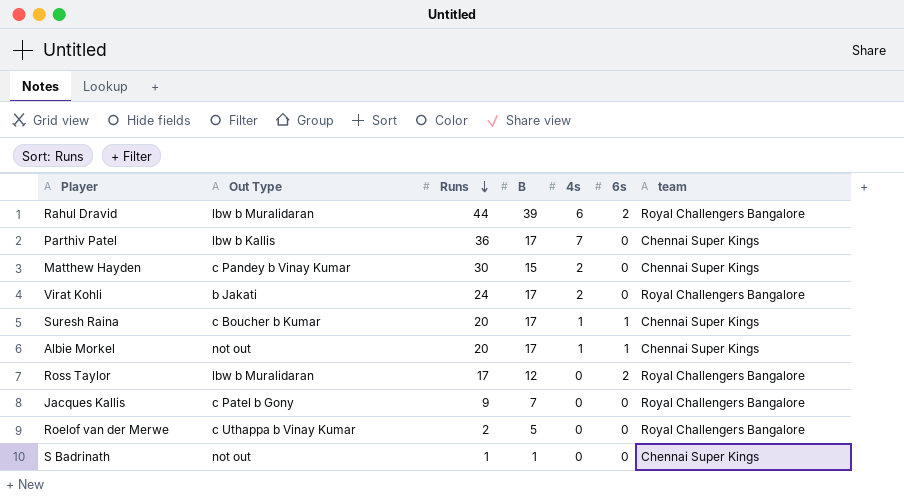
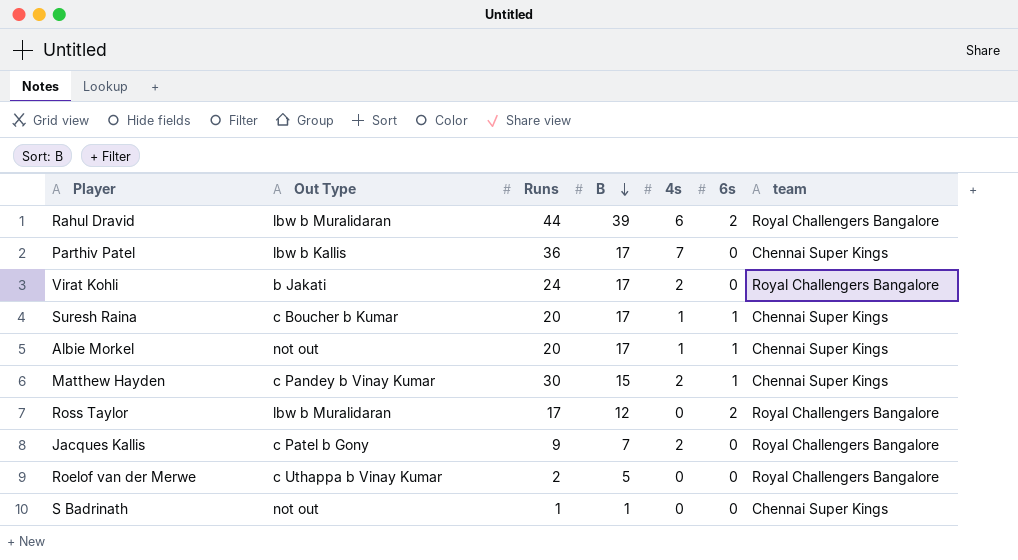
row order: Runs descending -> B descending
Matthew Hayden | 6s: 0 -> 1
Jacques Kallis | 4s: 0 -> 2

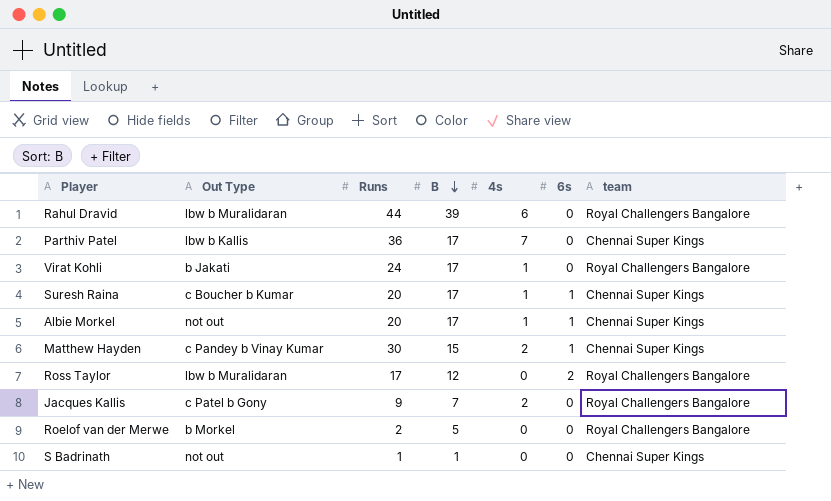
Rahul Dravid | 6s: 2 -> 0
Virat Kohli | 4s: 2 -> 1
Roelof van der Merwe | Out Type: c Uthappa b Vinay Kumar -> b Morkel

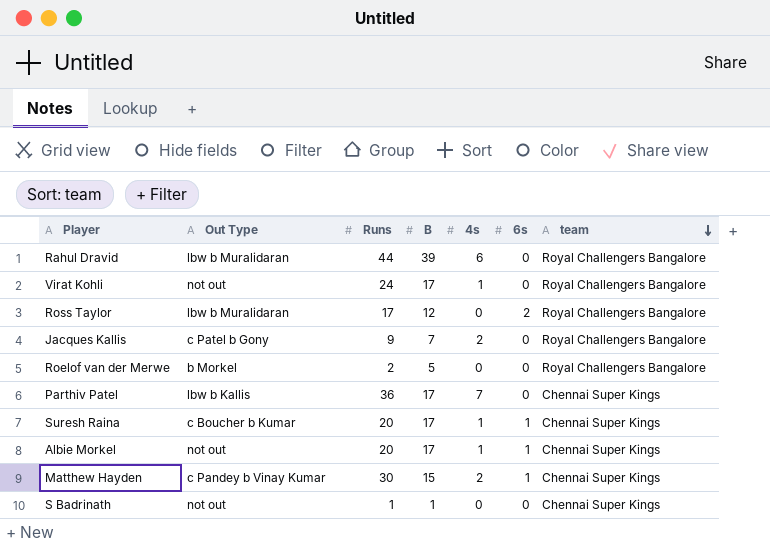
row order: B descending -> team descending
Virat Kohli | Out Type: b Jakati -> not out

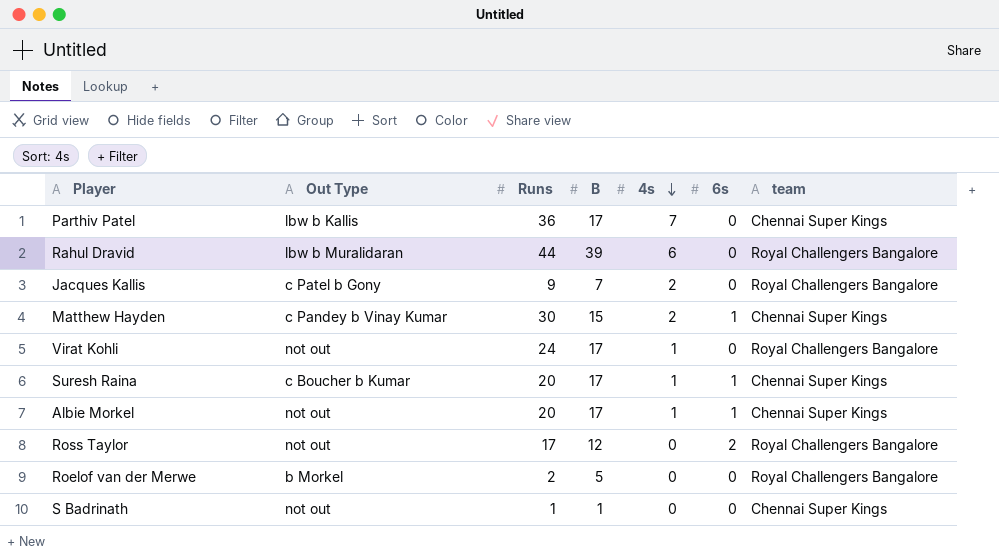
row order: team descending -> 4s descending
Ross Taylor | Out Type: lbw b Muralidaran -> not out

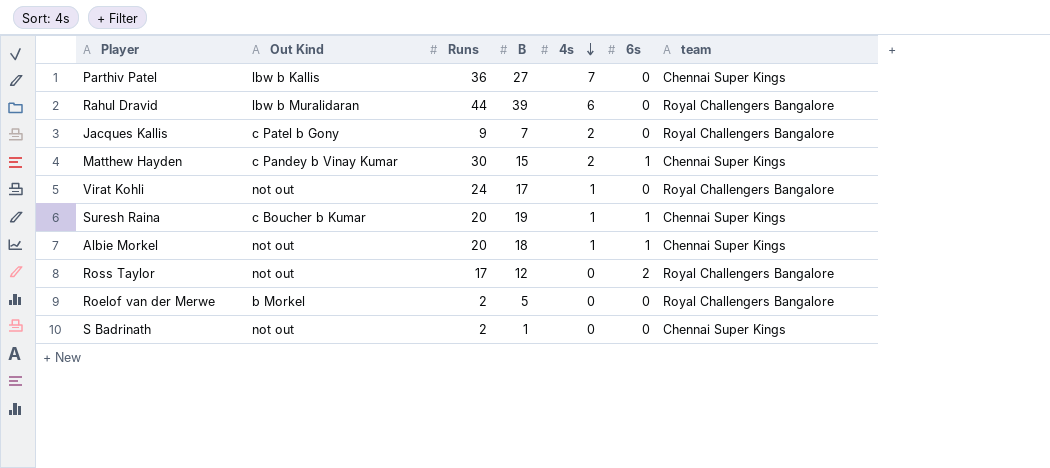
column name: Out Type -> Out Kind
Parthiv Patel | B: 17 -> 27
Suresh Raina | B: 17 -> 19
Albie Morkel | B: 17 -> 18
S Badrinath | Runs: 1 -> 2

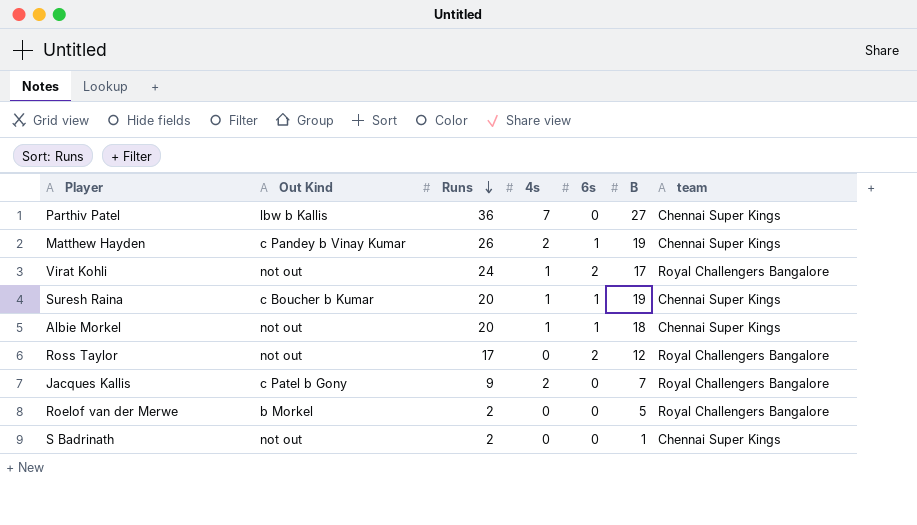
row order: 4s descending -> Runs descending
column B | position: 4 -> 6
row Rahul Dravid: lbw b Muralidaran | 44 | 39 | 6 | 0 | Royal Challengers Bangalore -> none
Matthew Hayden | Runs: 30 -> 26
Matthew Hayden | B: 15 -> 19
Virat Kohli | 6s: 0 -> 2

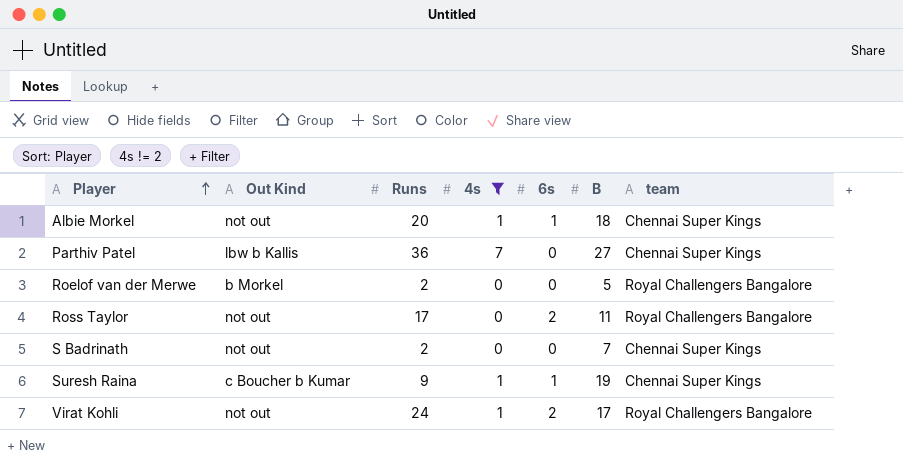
filter: none -> 4s != 2
row order: Runs descending -> Player ascending
Ross Taylor | B: 12 -> 11
S Badrinath | B: 1 -> 7
Suresh Raina | Runs: 20 -> 9

